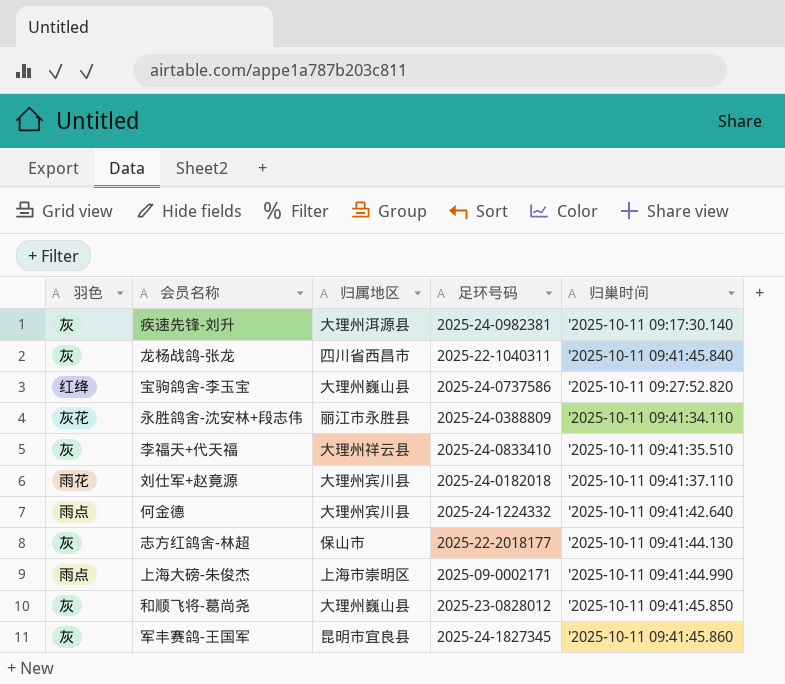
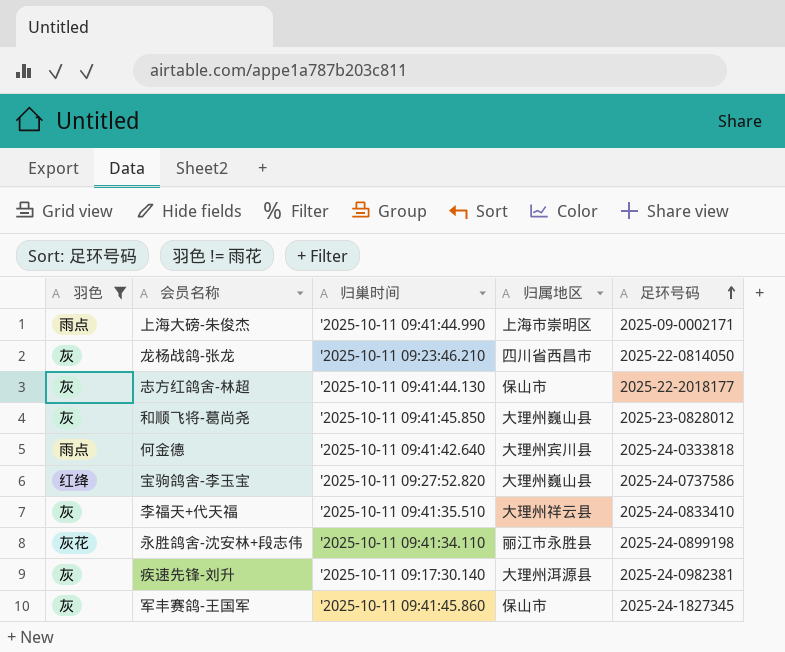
filter: none -> 羽色 != 雨花
row order: none -> 足环号码 ascending
column 归巢时间 | position: 5 -> 3
龙杨战鸽-张龙 | 归巢时间: '2025-10-11 09:41:45.840 -> '2025-10-11 09:23:46.210
龙杨战鸽-张龙 | 足环号码: 2025-22-1040311 -> 2025-22-0814050
何金德 | 足环号码: 2025-24-1224332 -> 2025-24-0333818
永胜鸽舍-沈安林+段志伟 | 足环号码: 2025-24-0388809 -> 2025-24-0899198
军丰赛鸽-王国军 | 归属地区: 昆明市宜良县 -> 保山市

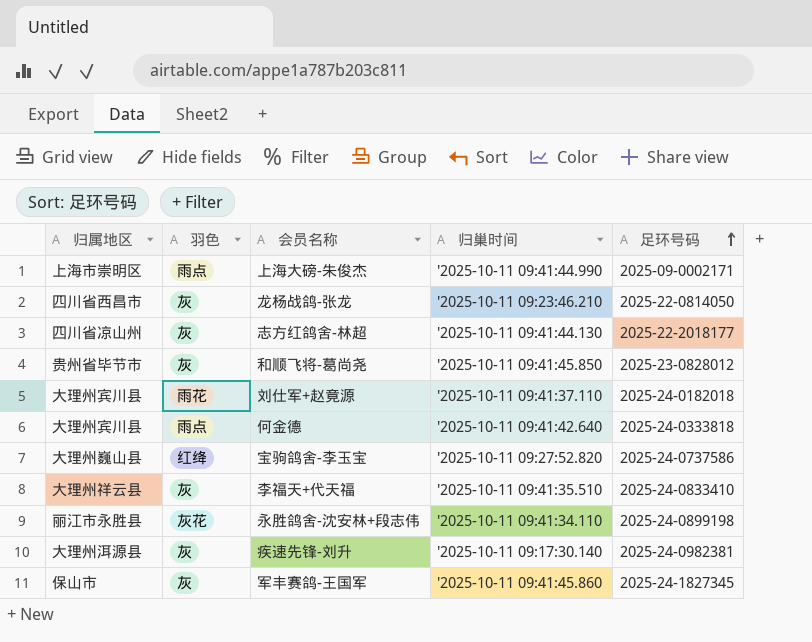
filter: 羽色 != 雨花 -> none
column 归属地区 | position: 4 -> 1
志方红鸽舍-林超 | 归属地区: 保山市 -> 四川省凉山州
和顺飞将-葛尚尧 | 归属地区: 大理州巍山县 -> 贵州省毕节市

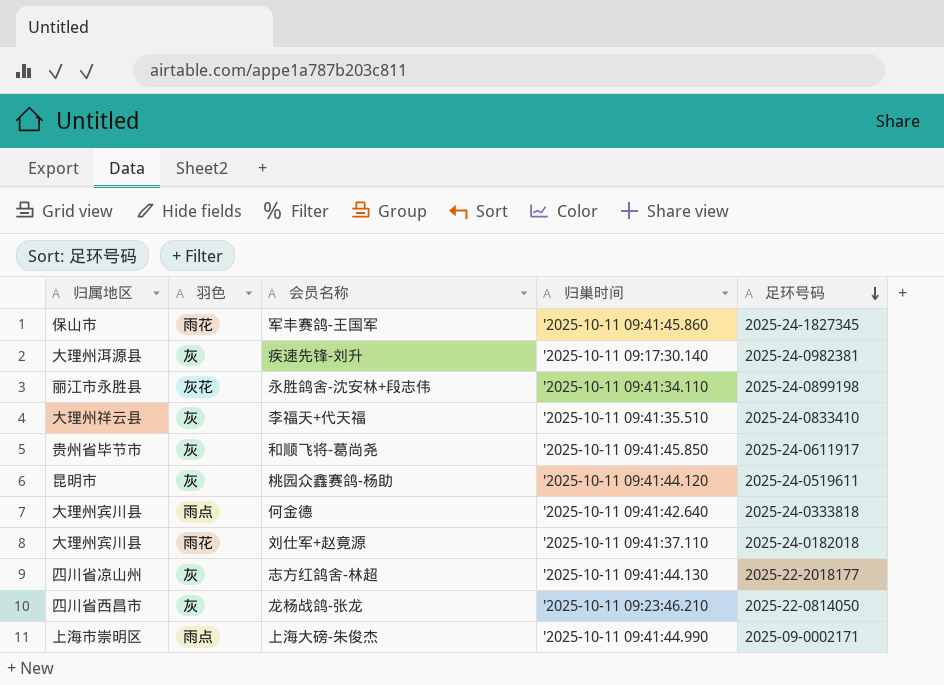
row order: 足环号码 ascending -> 足环号码 descending
row 宝驹鸽舍-李玉宝: 大理州巍山县 | 红绛 | '2025-10-11 09:27:52.820 | 2025-24-0737586 -> none
军丰赛鸽-王国军 | 羽色: 灰 -> 雨花
和顺飞将-葛尚尧 | 足环号码: 2025-23-0828012 -> 2025-24-0611917
row 桃园众鑫赛鸽-杨助: none -> 昆明市 | 灰 | '2025-10-11 09:41:44.120 | 2025-24-0519611

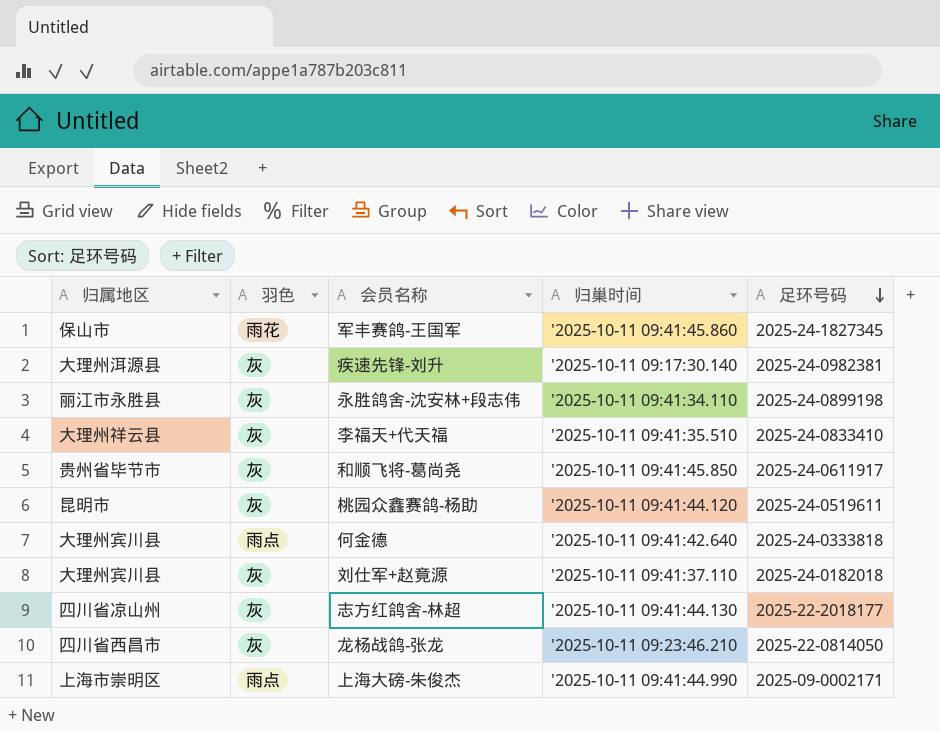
永胜鸽舍-沈安林+段志伟 | 羽色: 灰花 -> 灰
刘仕军+赵竟源 | 羽色: 雨花 -> 灰

